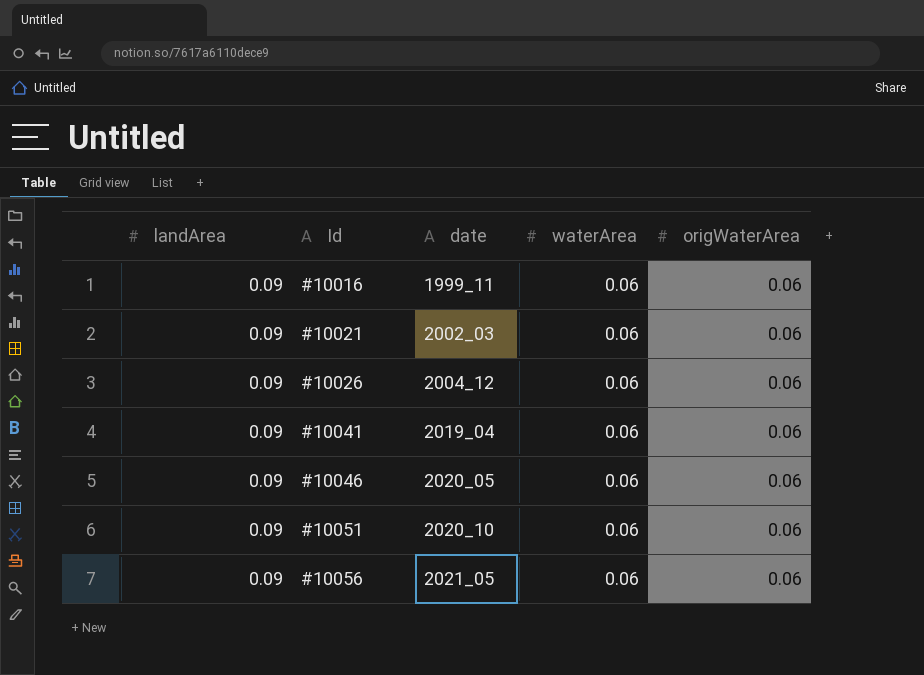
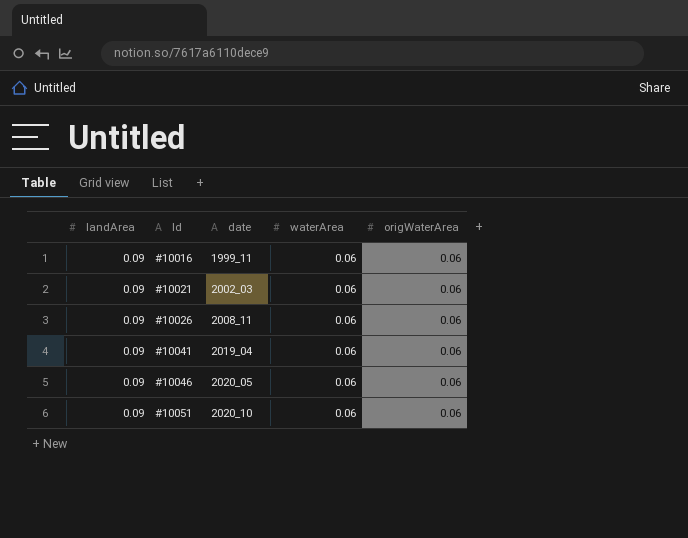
row #10056: 0.09 | 2021_05 | 0.06 | 0.06 -> none
#10026 | date: 2004_12 -> 2008_11

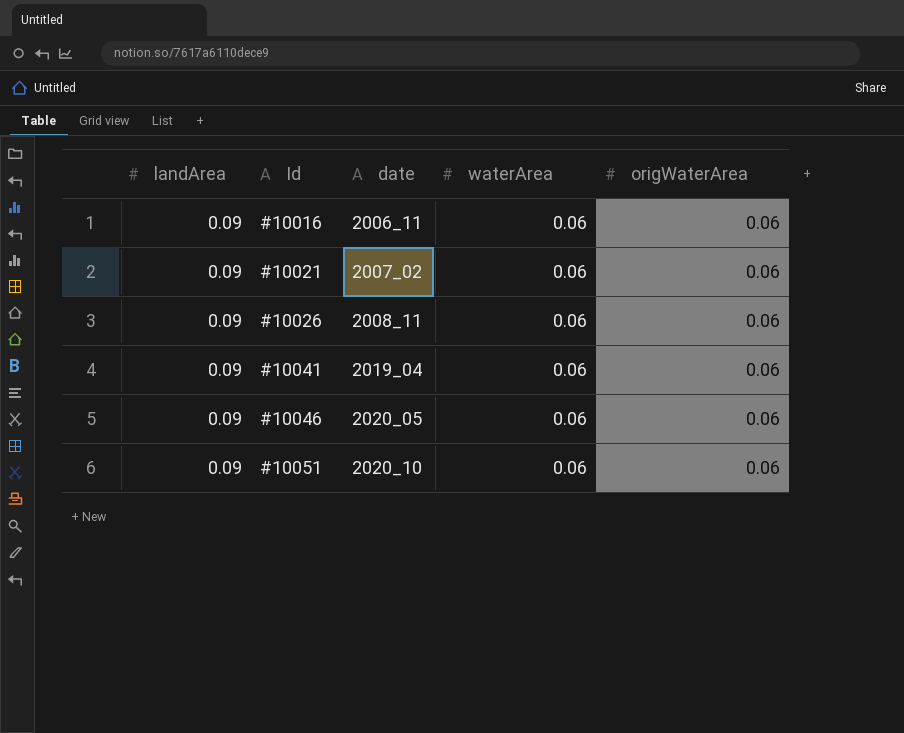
#10016 | date: 1999_11 -> 2006_11
#10021 | date: 2002_03 -> 2007_02

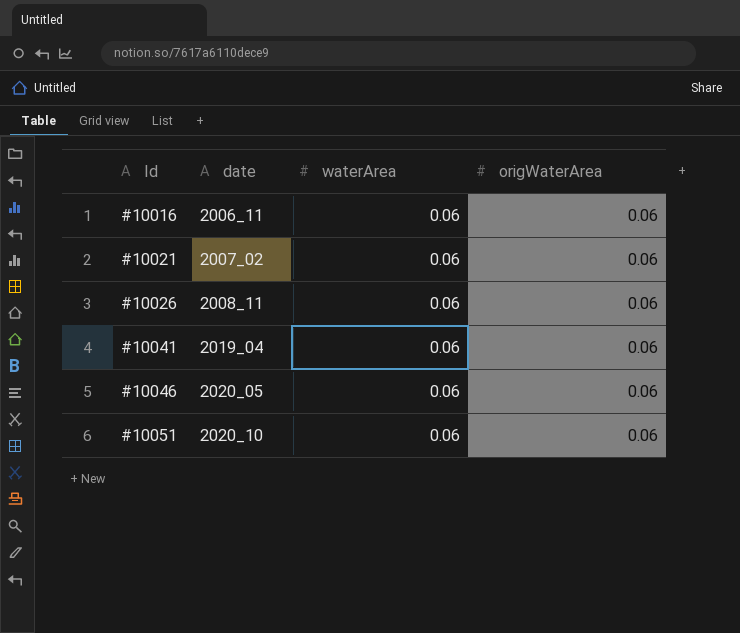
column landArea | position: 1 -> none

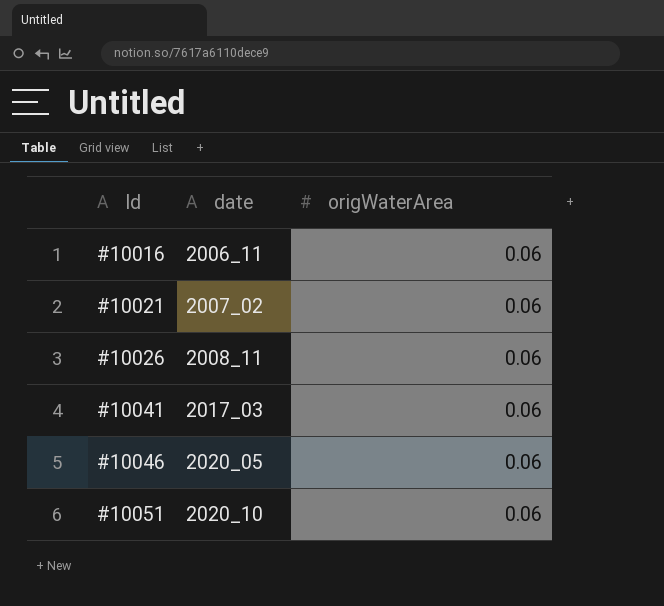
column waterArea | position: 3 -> none
#10041 | date: 2019_04 -> 2017_03

